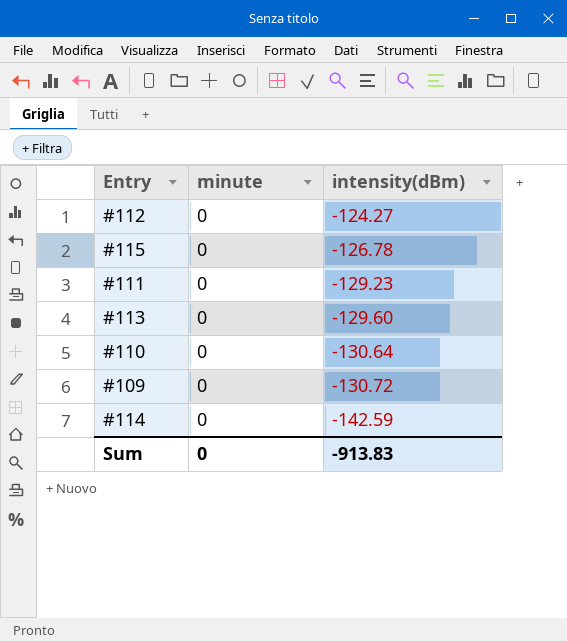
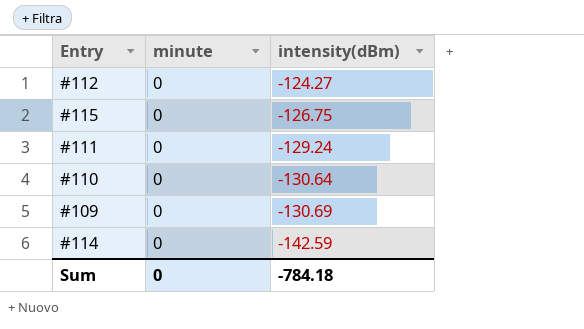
row #113: 0 | -129.60 -> none
#115 | intensity(dBm): -126.78 -> -126.75
#111 | intensity(dBm): -129.23 -> -129.24
#109 | intensity(dBm): -130.72 -> -130.69
Sum | intensity(dBm): -913.83 -> -784.18

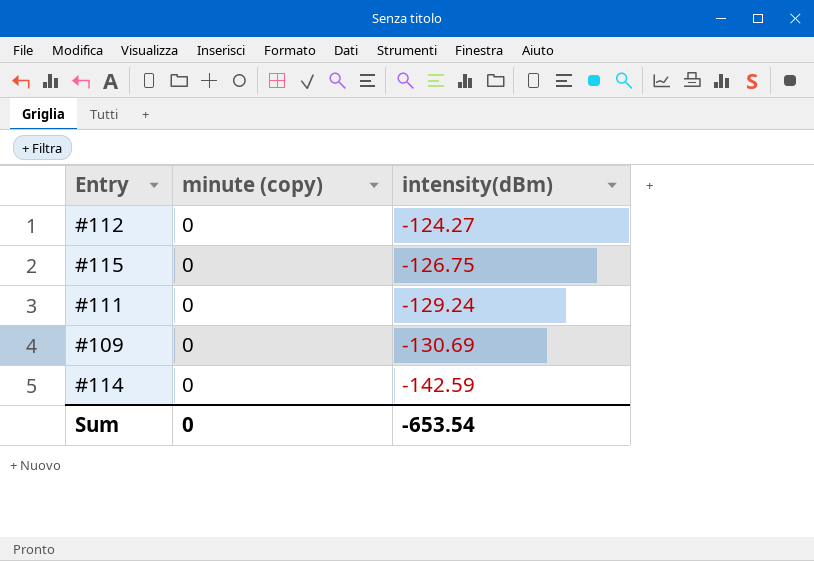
column name: minute -> minute (copy)
row #110: 0 | -130.64 -> none
Sum | intensity(dBm): -784.18 -> -653.54

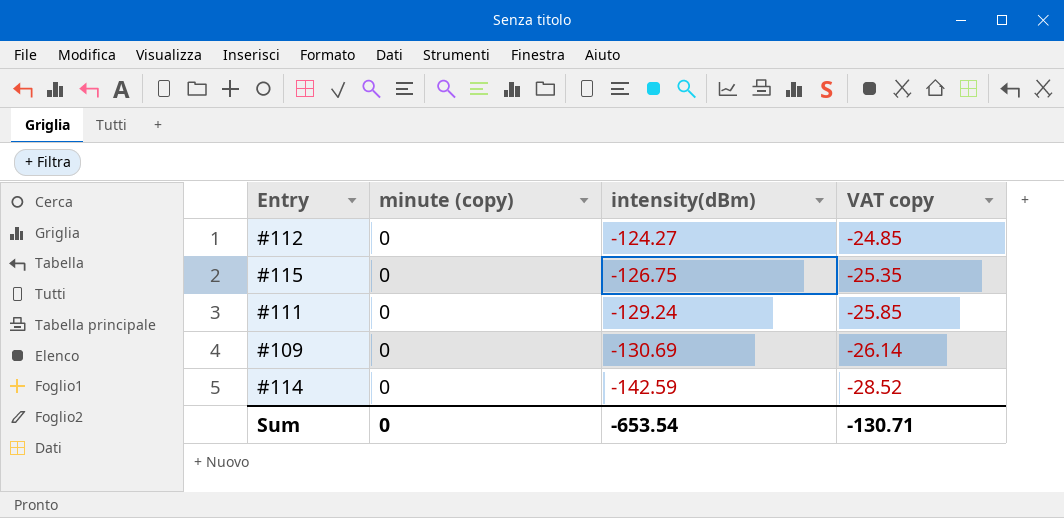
column VAT copy | formula: none -> [intensity(dBm)] * 0.2

